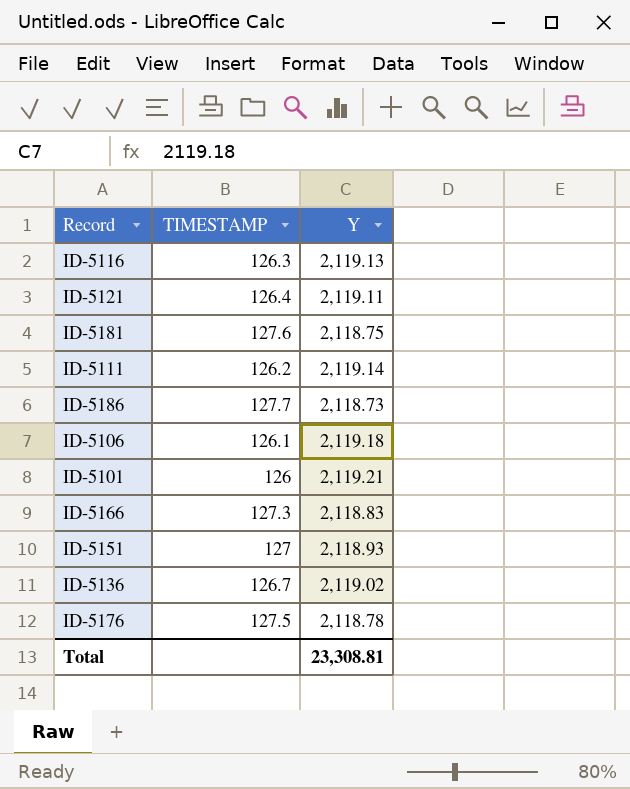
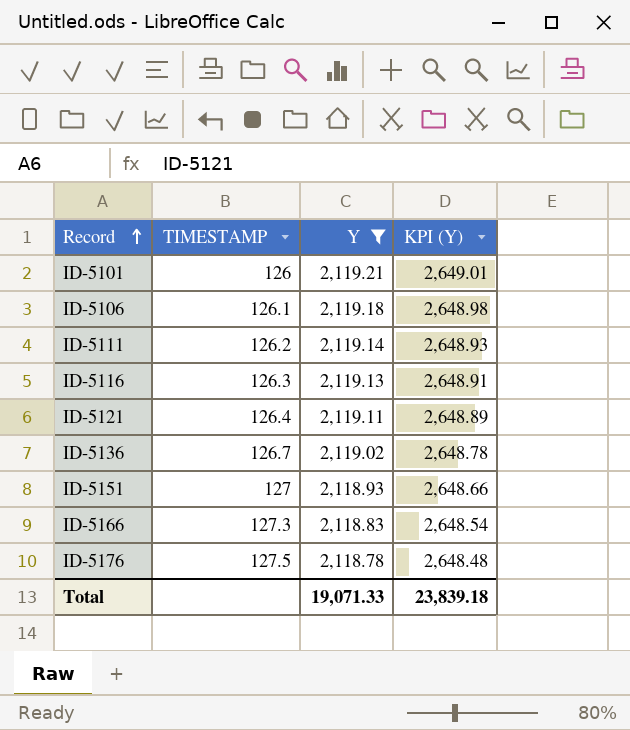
filter: none -> Y >= 2,118.78
row order: none -> Record ascending
column KPI (Y) | formula: none -> [Y] * 1.25
Total | Y: 23,308.81 -> 19,071.33

